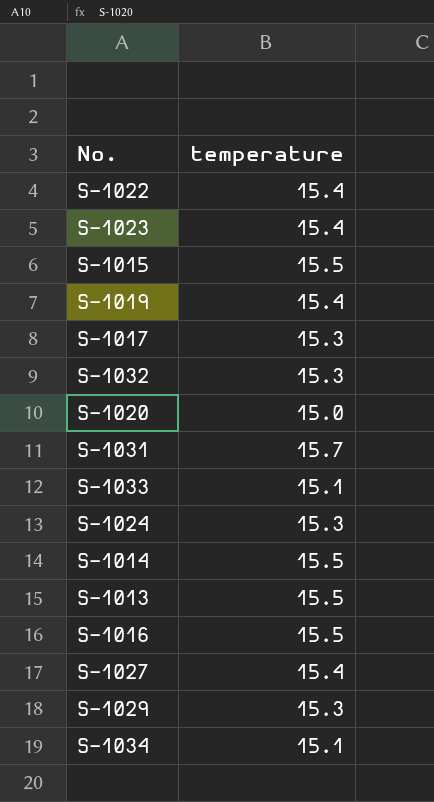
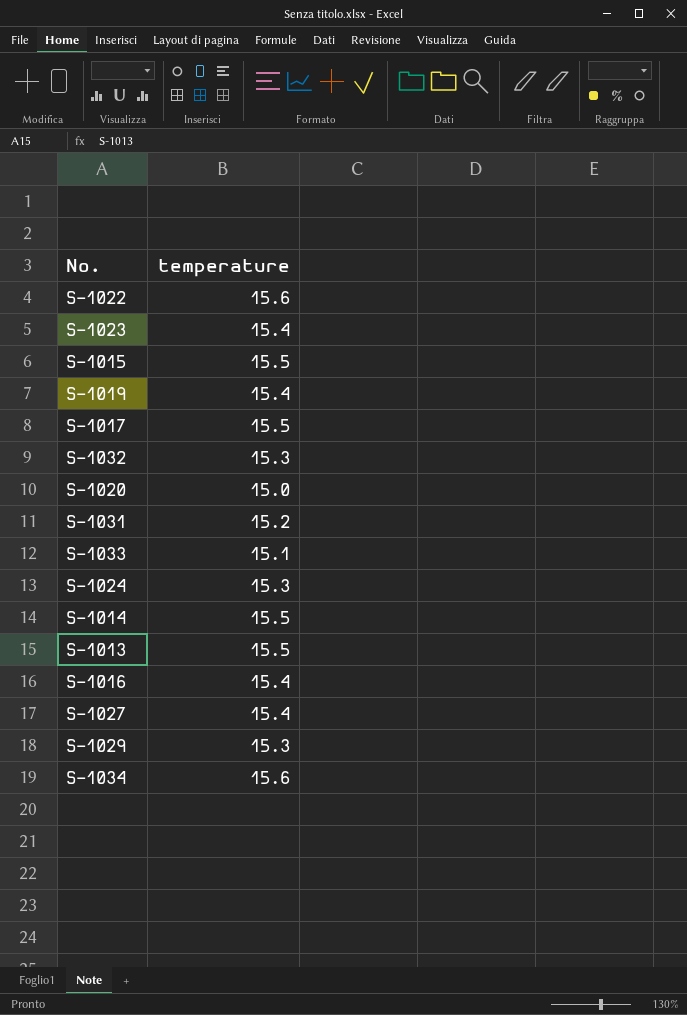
S-1022 | temperature: 15.4 -> 15.6
S-1017 | temperature: 15.3 -> 15.5
S-1031 | temperature: 15.7 -> 15.2
S-1016 | temperature: 15.5 -> 15.4
S-1034 | temperature: 15.1 -> 15.6

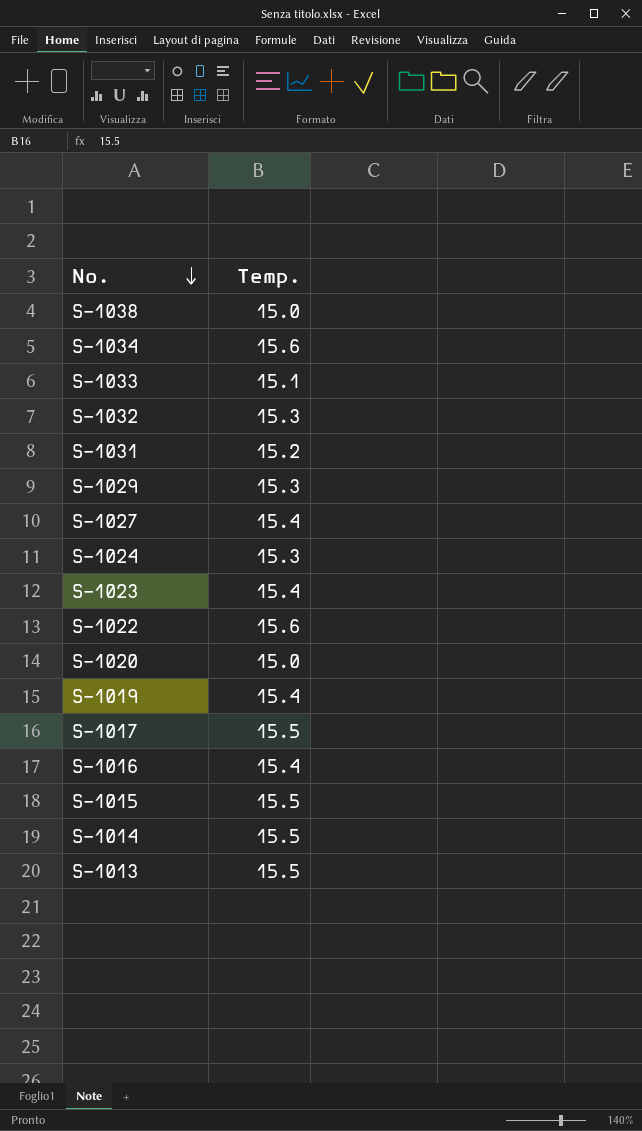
row order: none -> No. descending
column name: temperature -> Temp.
row S-1038: none -> 15.0

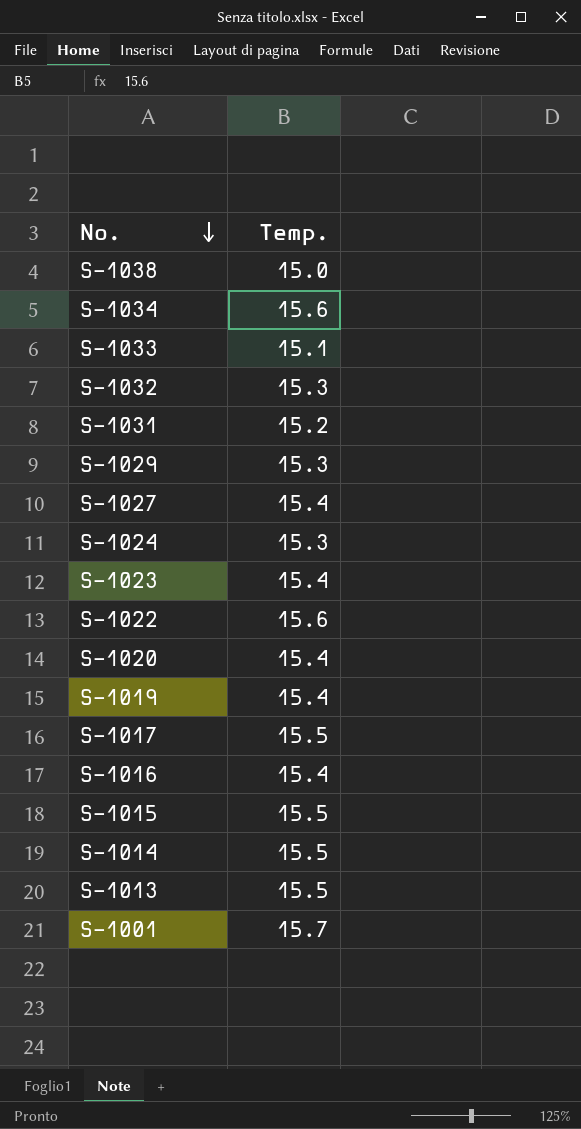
S-1020 | Temp.: 15.0 -> 15.4
row S-1001: none -> 15.7

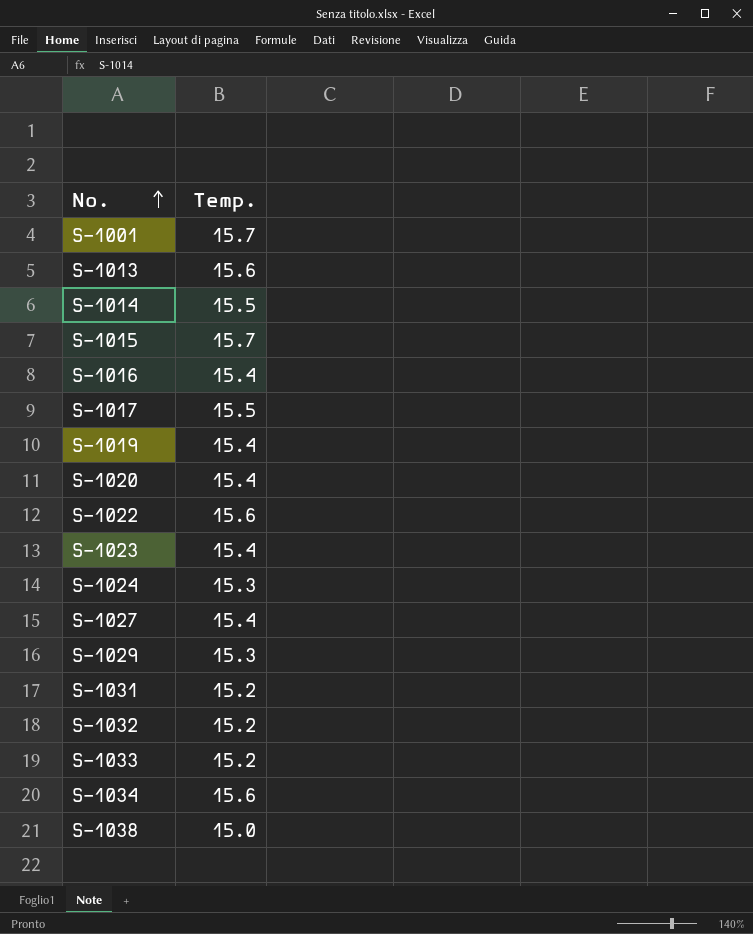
row order: No. descending -> No. ascending
S-1013 | Temp.: 15.5 -> 15.6
S-1015 | Temp.: 15.5 -> 15.7
S-1032 | Temp.: 15.3 -> 15.2
S-1033 | Temp.: 15.1 -> 15.2

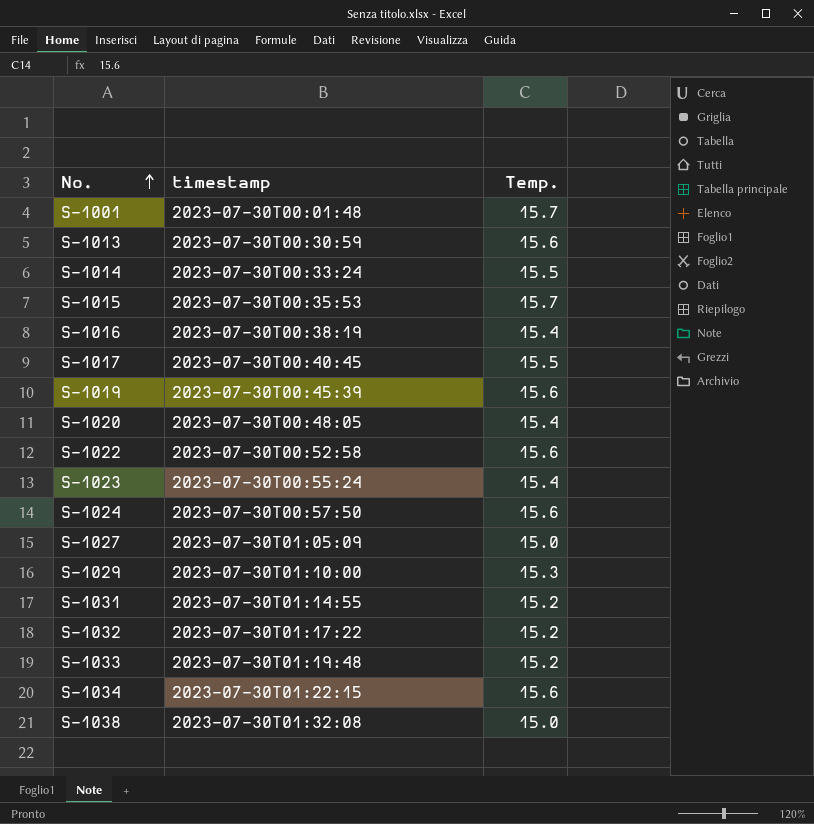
column timestamp | position: none -> 2
S-1019 | Temp.: 15.4 -> 15.6
S-1024 | Temp.: 15.3 -> 15.6
S-1027 | Temp.: 15.4 -> 15.0

